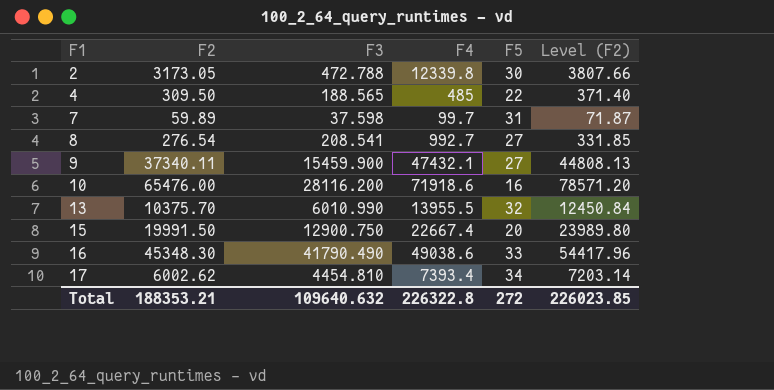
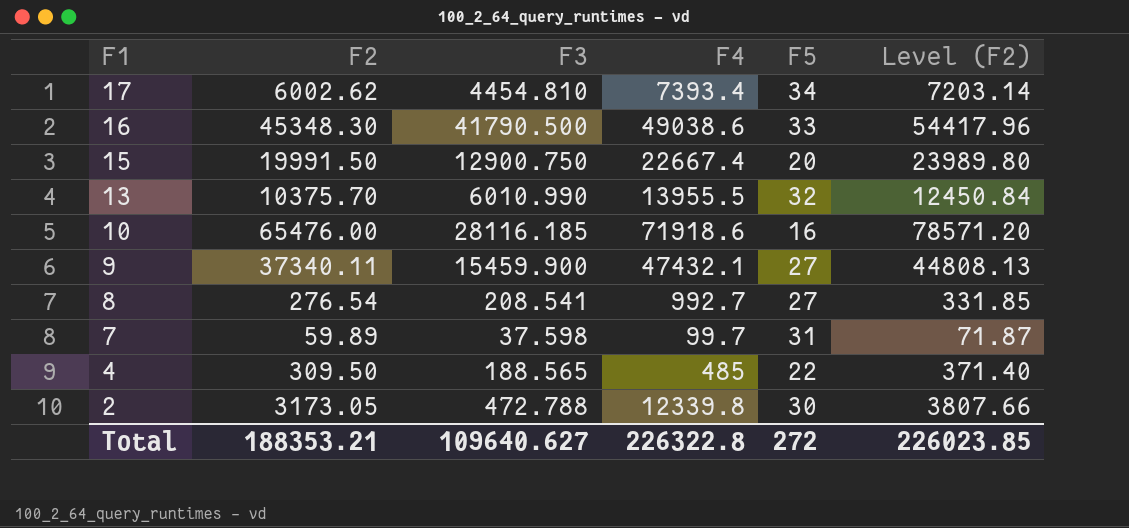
row order: F1 ascending -> F1 descending
16 | F3: 41790.490 -> 41790.500
10 | F3: 28116.200 -> 28116.185
Total | F3: 109640.632 -> 109640.627

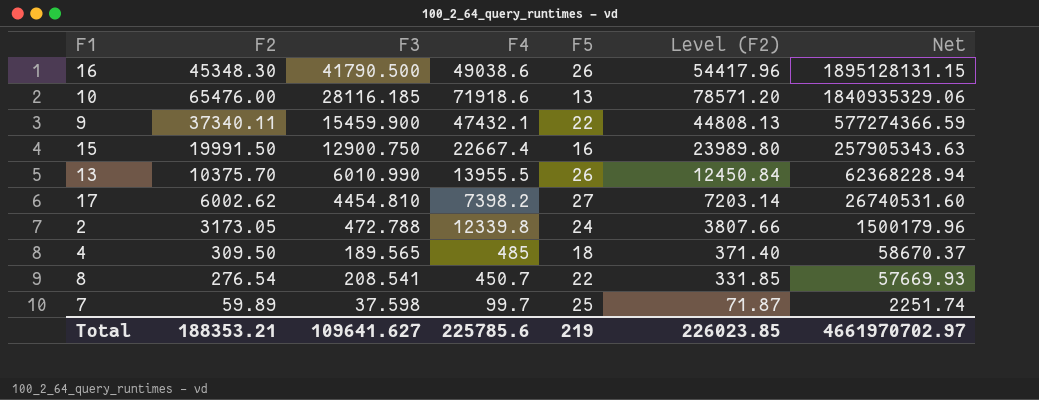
row order: F1 descending -> Net descending
column Net | formula: none -> [F2] * [F3]
16 | F5: 33 -> 26
10 | F5: 16 -> 13
9 | F5: 27 -> 22
15 | F5: 20 -> 16
13 | F5: 32 -> 26
17 | F4: 7393.4 -> 7398.2
17 | F5: 34 -> 27
2 | F5: 30 -> 24
4 | F3: 188.565 -> 189.565
4 | F5: 22 -> 18
8 | F4: 992.7 -> 450.7
8 | F5: 27 -> 22
7 | F5: 31 -> 25
Total | F3: 109640.627 -> 109641.627
Total | F4: 226322.8 -> 225785.6
Total | F5: 272 -> 219

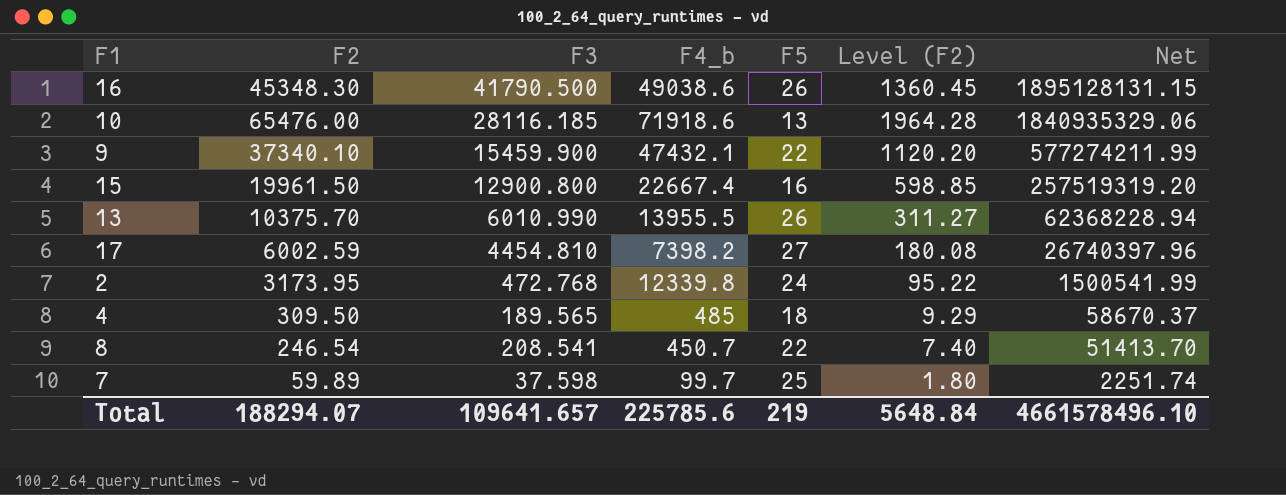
column name: F4 -> F4_b
column Level (F2) | formula: [F2] * 1.2 -> [F2] * 0.03
9 | F2: 37340.11 -> 37340.10
9 | Net: 577274366.59 -> 577274211.99
15 | F2: 19991.50 -> 19961.50
15 | F3: 12900.750 -> 12900.800
15 | Net: 257905343.63 -> 257519319.20
17 | F2: 6002.62 -> 6002.59
17 | Net: 26740531.60 -> 26740397.96
2 | F2: 3173.05 -> 3173.95
2 | F3: 472.788 -> 472.768
2 | Net: 1500179.96 -> 1500541.99
8 | F2: 276.54 -> 246.54
8 | Net: 57669.93 -> 51413.70
Total | F2: 188353.21 -> 188294.07
Total | F3: 109641.627 -> 109641.657
Total | Level (F2): 226023.85 -> 5648.84
Total | Net: 4661970702.97 -> 4661578496.10

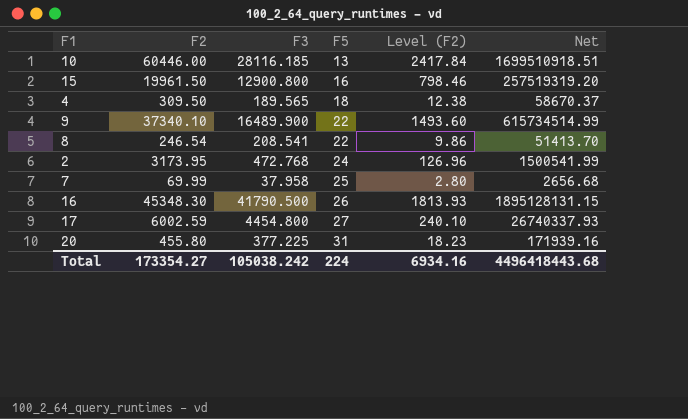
row order: Net descending -> F5 ascending
column F4_b | position: 4 -> none
column Level (F2) | formula: [F2] * 0.03 -> [F2] * 0.04
row 13: 10375.70 | 6010.990 | 13955.5 | 26 | 311.27 | 62368228.94 -> none
10 | F2: 65476.00 -> 60446.00
10 | Net: 1840935329.06 -> 1699510918.51
9 | F3: 15459.900 -> 16489.900
9 | Net: 577274211.99 -> 615734514.99
7 | F2: 59.89 -> 69.99
7 | F3: 37.598 -> 37.958
7 | Net: 2251.74 -> 2656.68
17 | F3: 4454.810 -> 4454.800
17 | Net: 26740397.96 -> 26740337.93
row 20: none -> 455.80 | 377.225 | 31 | 18.23 | 171939.16
Total | F2: 188294.07 -> 173354.27
Total | F3: 109641.657 -> 105038.242
Total | F5: 219 -> 224
Total | Level (F2): 5648.84 -> 6934.16
Total | Net: 4661578496.10 -> 4496418443.68

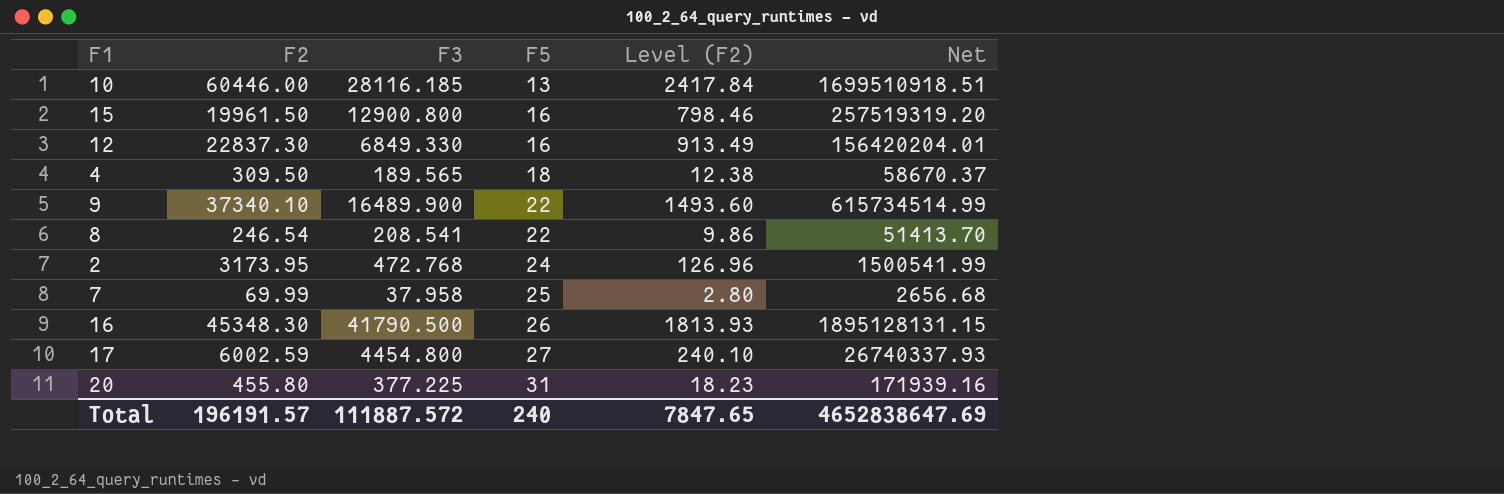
row 12: none -> 22837.30 | 6849.330 | 16 | 913.49 | 156420204.01
Total | F2: 173354.27 -> 196191.57
Total | F3: 105038.242 -> 111887.572
Total | F5: 224 -> 240
Total | Level (F2): 6934.16 -> 7847.65
Total | Net: 4496418443.68 -> 4652838647.69

